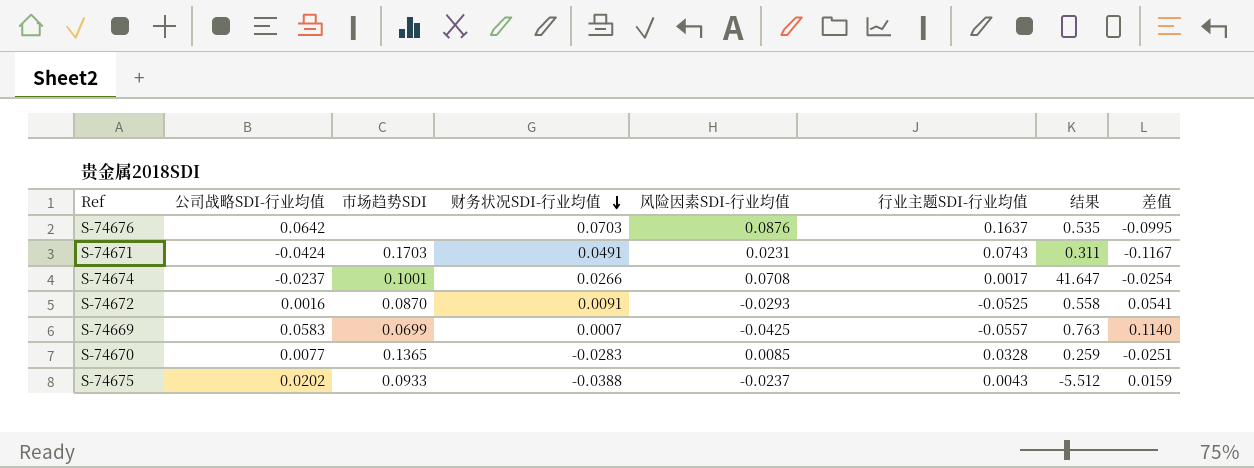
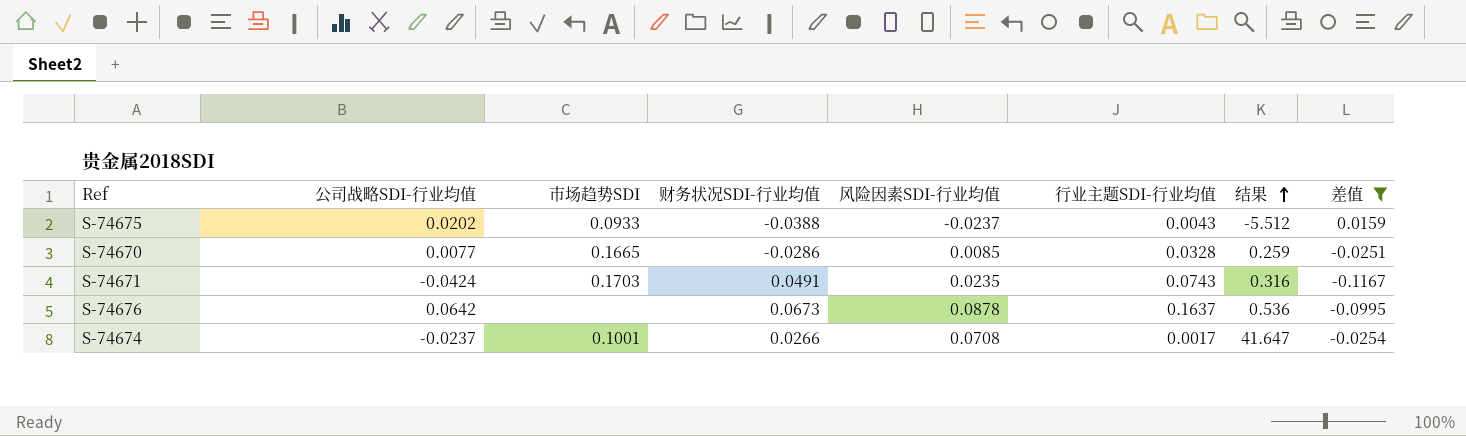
filter: none -> 差值 <= 0.0159
row order: 财务状况SDI-行业均值 descending -> 结果 ascending
S-74670 | 市场趋势SDI: 0.1365 -> 0.1665
S-74670 | 财务状况SDI-行业均值: -0.0283 -> -0.0286
S-74671 | 风险因素SDI-行业均值: 0.0231 -> 0.0235
S-74671 | 结果: 0.311 -> 0.316
S-74676 | 财务状况SDI-行业均值: 0.0703 -> 0.0673
S-74676 | 风险因素SDI-行业均值: 0.0876 -> 0.0878
S-74676 | 结果: 0.535 -> 0.536

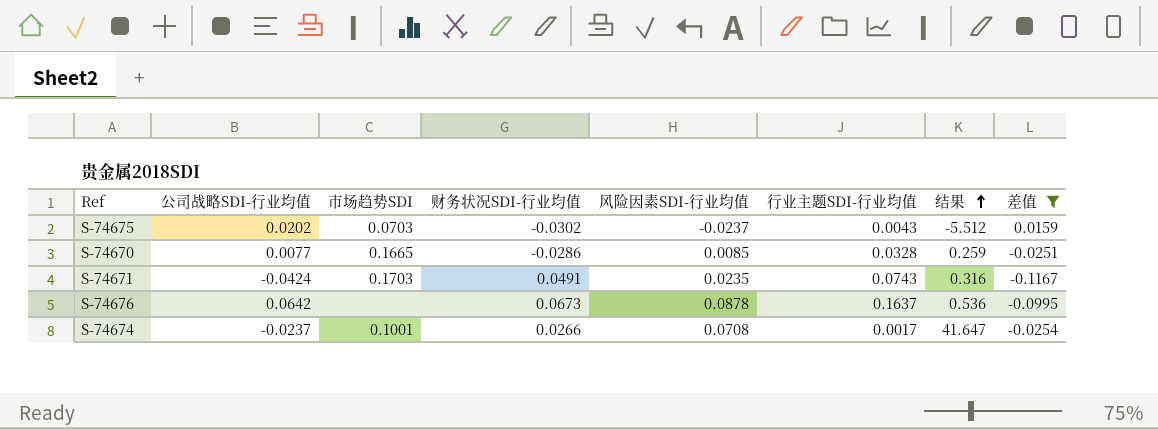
S-74675 | 市场趋势SDI: 0.0933 -> 0.0703
S-74675 | 财务状况SDI-行业均值: -0.0388 -> -0.0302

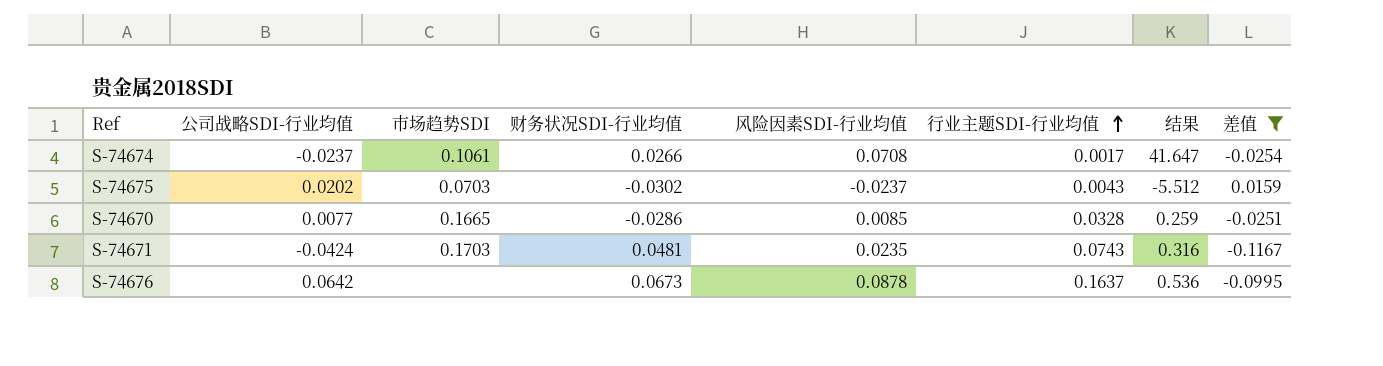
row order: 结果 ascending -> 行业主题SDI-行业均值 ascending
S-74674 | 市场趋势SDI: 0.1001 -> 0.1061
S-74671 | 财务状况SDI-行业均值: 0.0491 -> 0.0481

